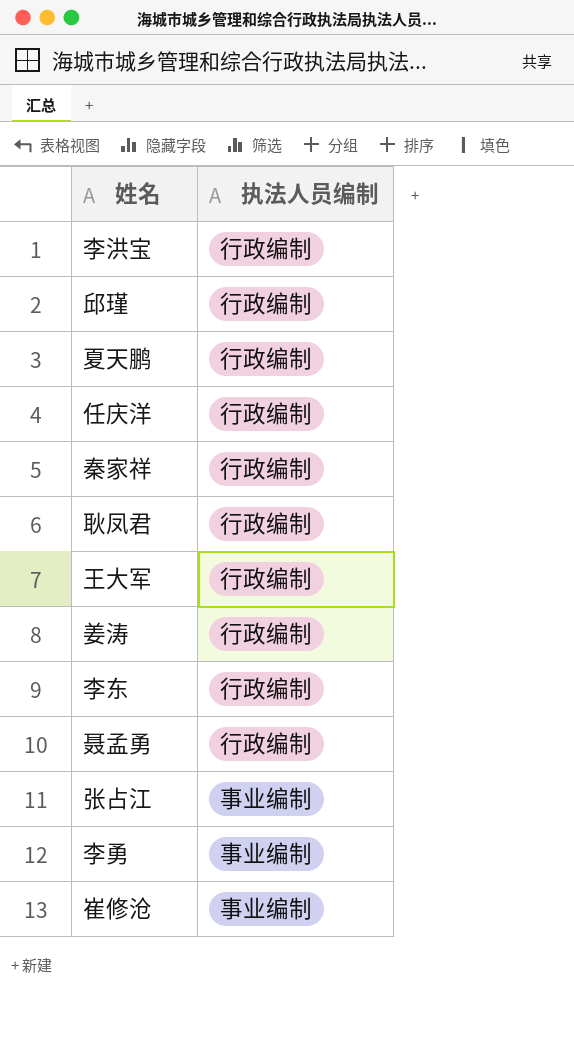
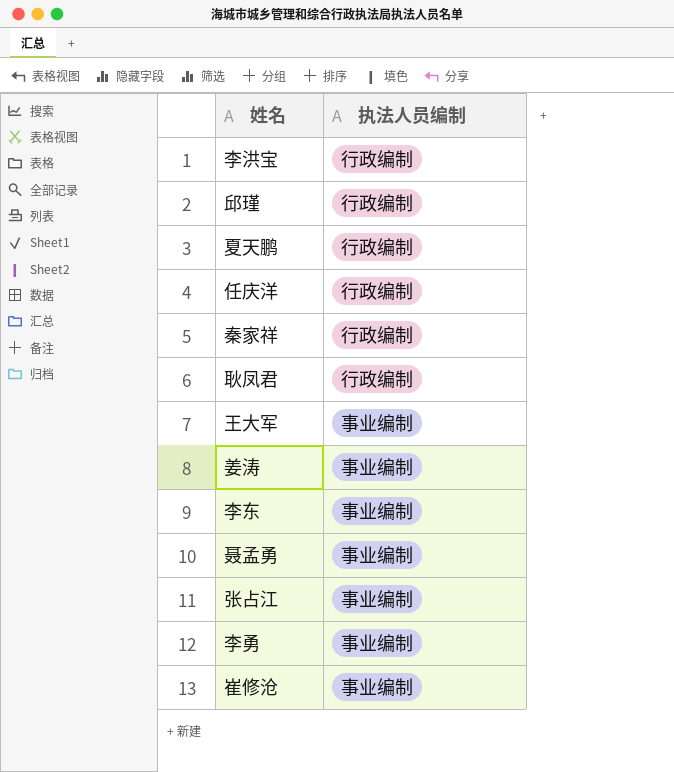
王大军 | 执法人员编制: 行政编制 -> 事业编制
姜涛 | 执法人员编制: 行政编制 -> 事业编制
李东 | 执法人员编制: 行政编制 -> 事业编制
聂孟勇 | 执法人员编制: 行政编制 -> 事业编制

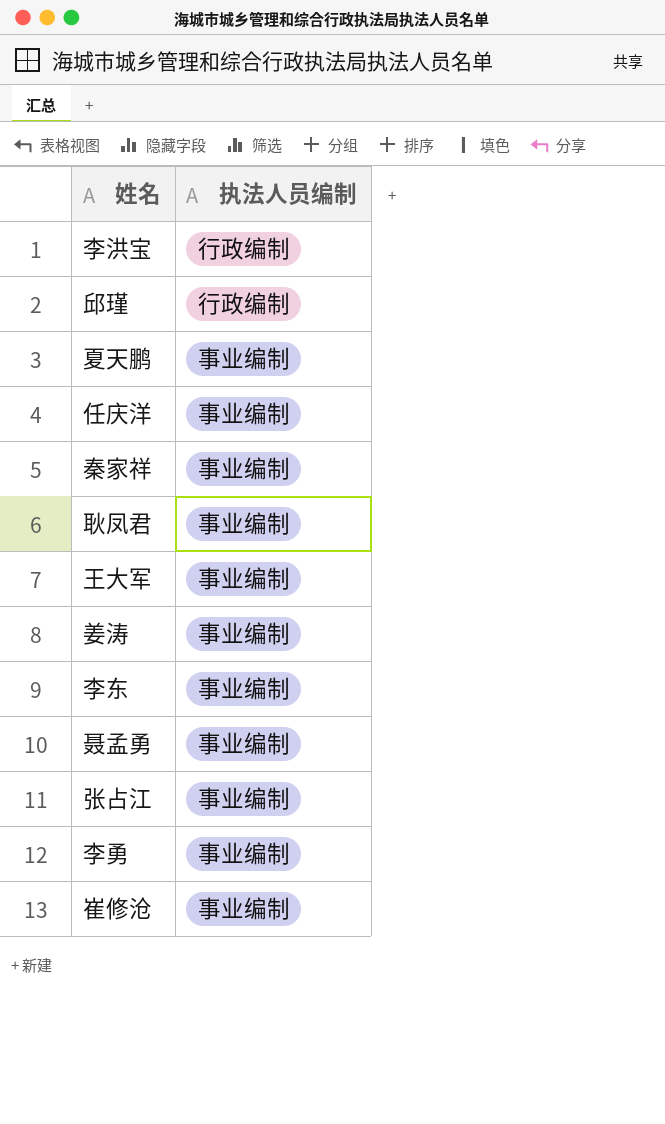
夏天鹏 | 执法人员编制: 行政编制 -> 事业编制
任庆洋 | 执法人员编制: 行政编制 -> 事业编制
秦家祥 | 执法人员编制: 行政编制 -> 事业编制
耿凤君 | 执法人员编制: 行政编制 -> 事业编制

